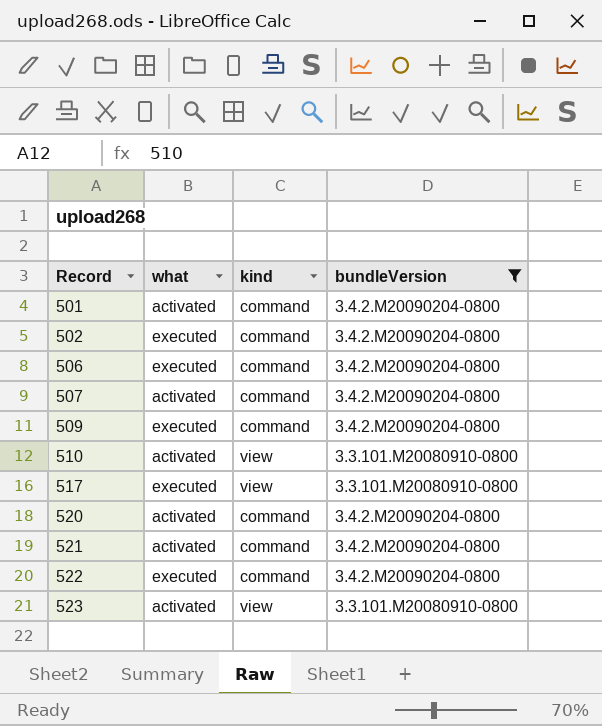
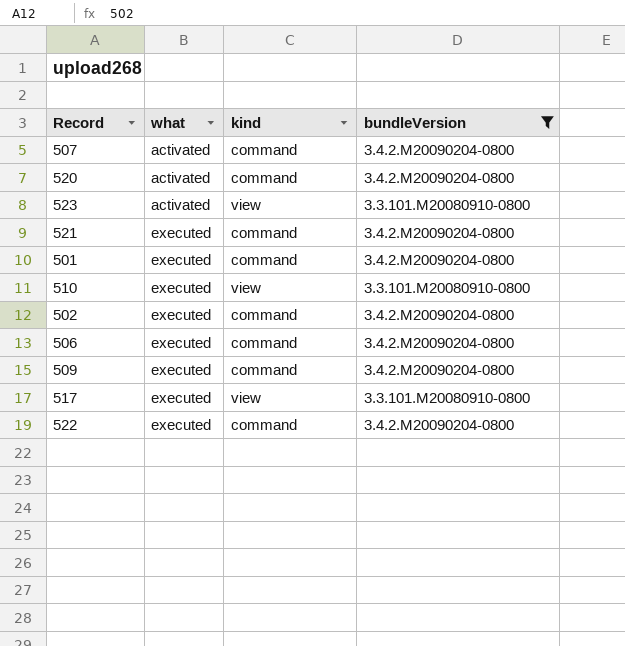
row order: Record ascending -> what ascending
521 | what: activated -> executed
501 | what: activated -> executed
510 | what: activated -> executed

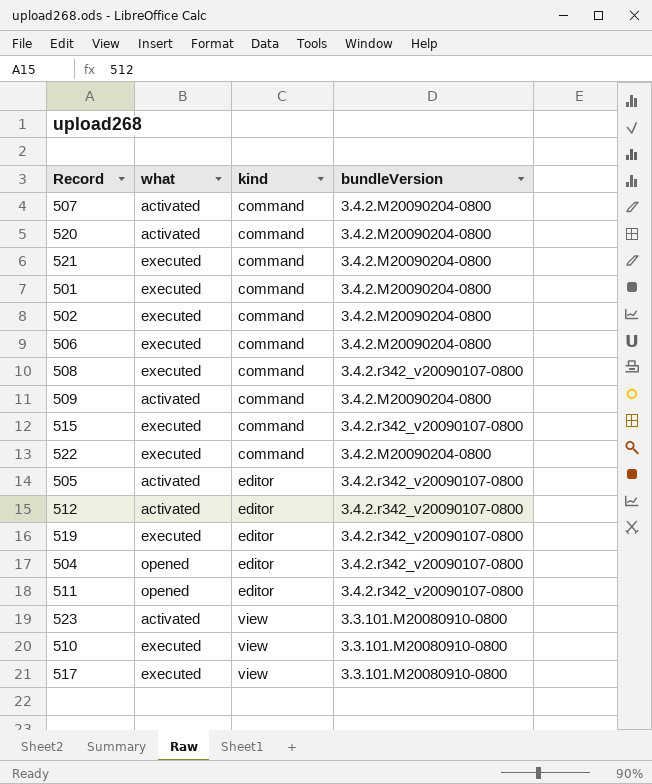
filter: bundleVersion != 3.4.2.r342_v20090107-0800 -> none
row order: what ascending -> kind ascending
509 | what: executed -> activated

